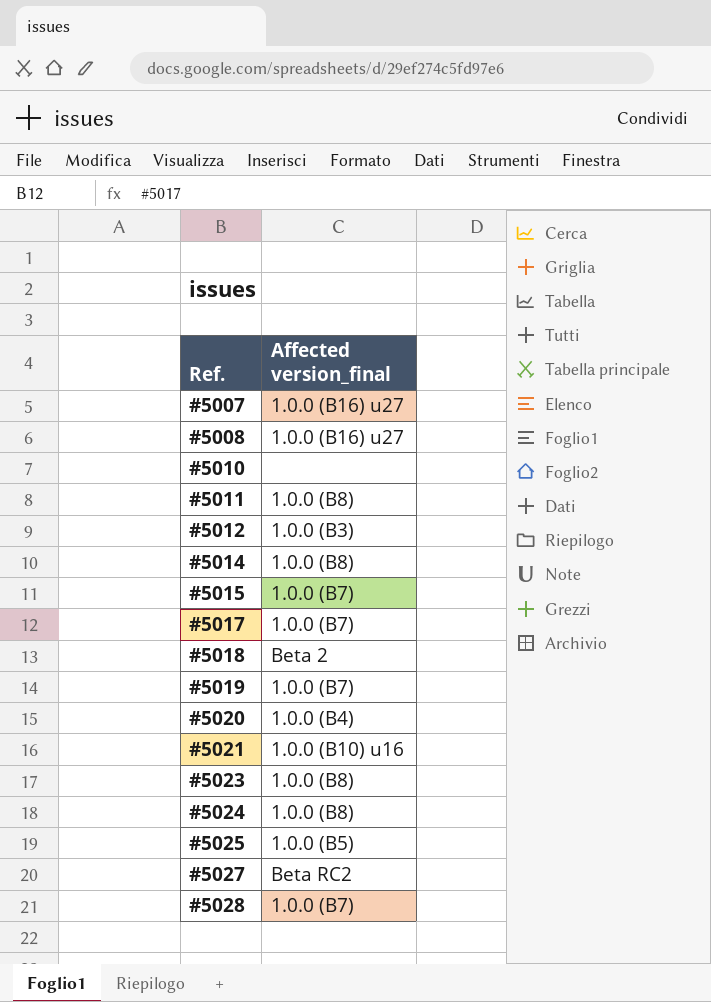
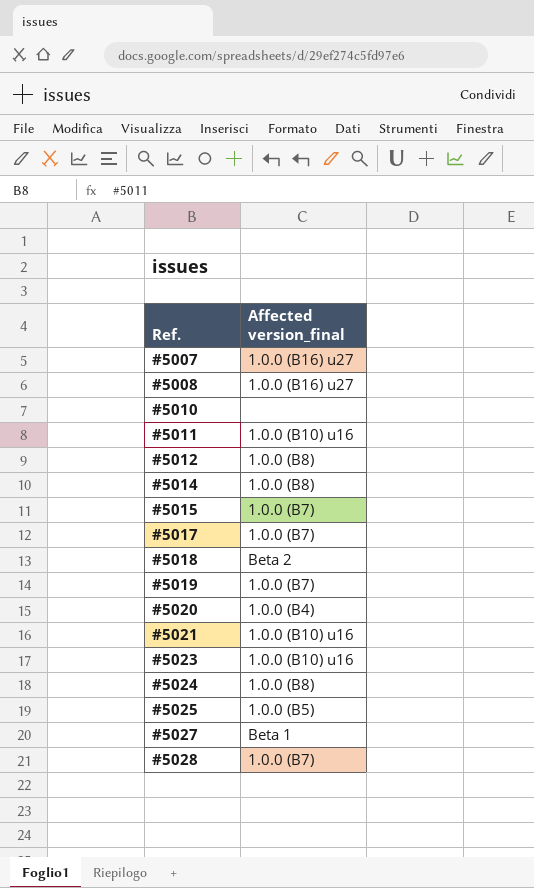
#5011 | Affected version_final: 1.0.0 (B8) -> 1.0.0 (B10) u16
#5012 | Affected version_final: 1.0.0 (B3) -> 1.0.0 (B8)
#5023 | Affected version_final: 1.0.0 (B8) -> 1.0.0 (B10) u16
#5027 | Affected version_final: Beta RC2 -> Beta 1

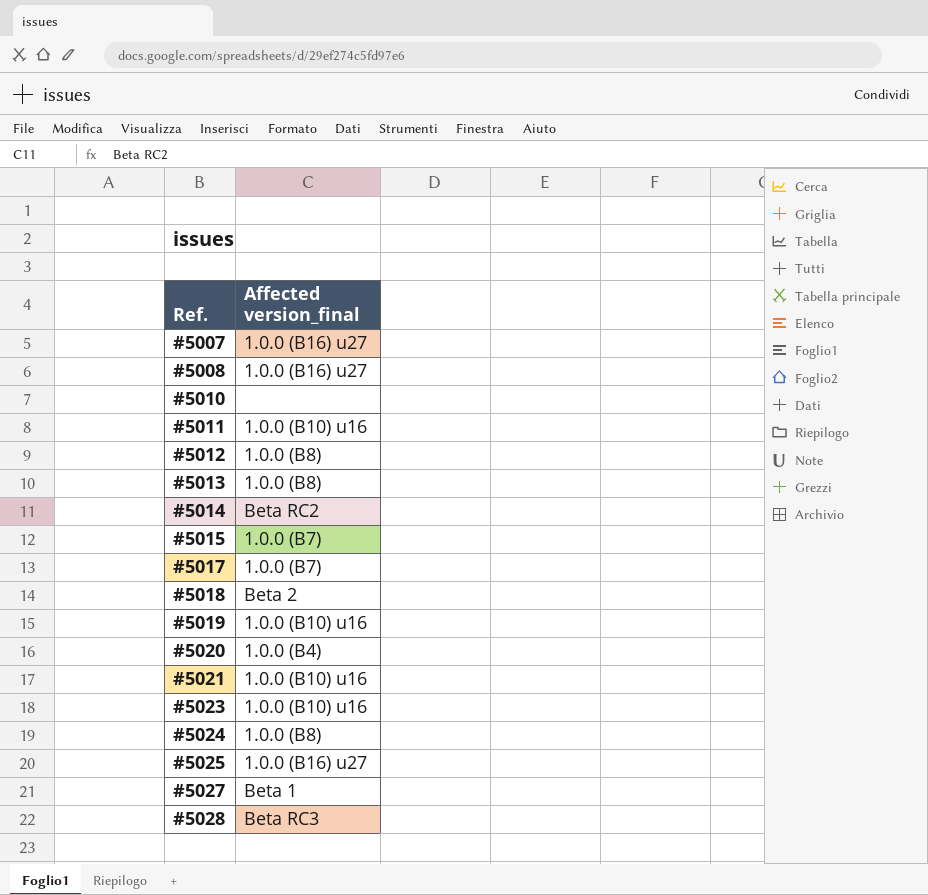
row #5013: none -> 1.0.0 (B8)
#5014 | Affected version_final: 1.0.0 (B8) -> Beta RC2
#5019 | Affected version_final: 1.0.0 (B7) -> 1.0.0 (B10) u16
#5025 | Affected version_final: 1.0.0 (B5) -> 1.0.0 (B16) u27
#5028 | Affected version_final: 1.0.0 (B7) -> Beta RC3

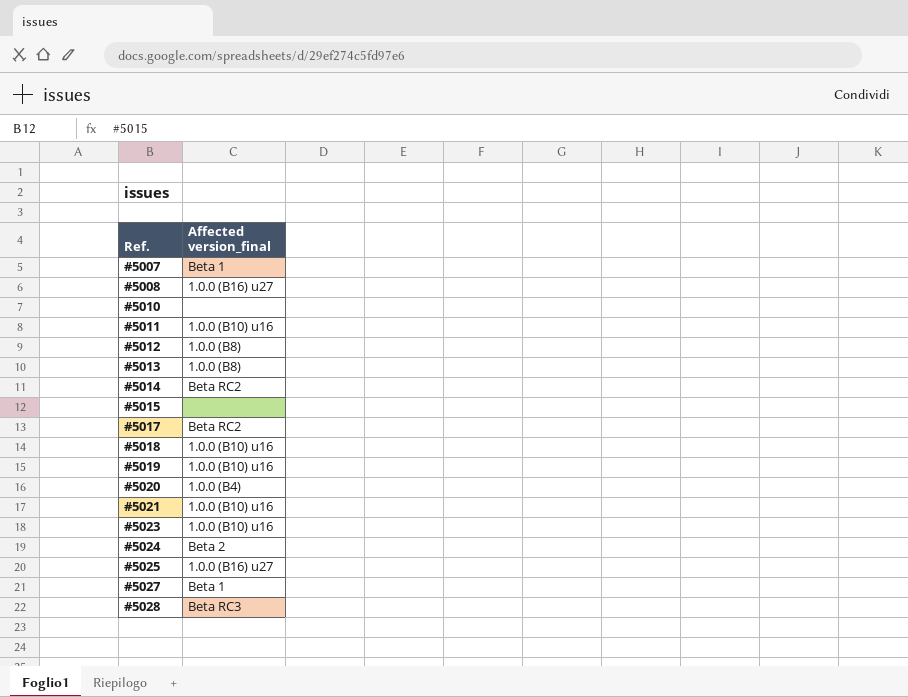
#5007 | Affected version_final: 1.0.0 (B16) u27 -> Beta 1
#5015 | Affected version_final: 1.0.0 (B7) -> none
#5017 | Affected version_final: 1.0.0 (B7) -> Beta RC2
#5018 | Affected version_final: Beta 2 -> 1.0.0 (B10) u16
#5024 | Affected version_final: 1.0.0 (B8) -> Beta 2

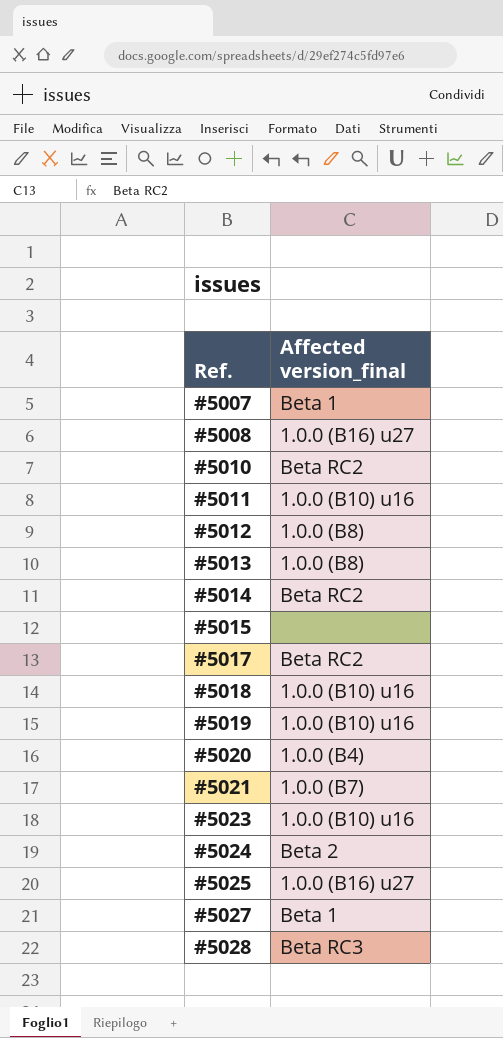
#5010 | Affected version_final: none -> Beta RC2
#5021 | Affected version_final: 1.0.0 (B10) u16 -> 1.0.0 (B7)

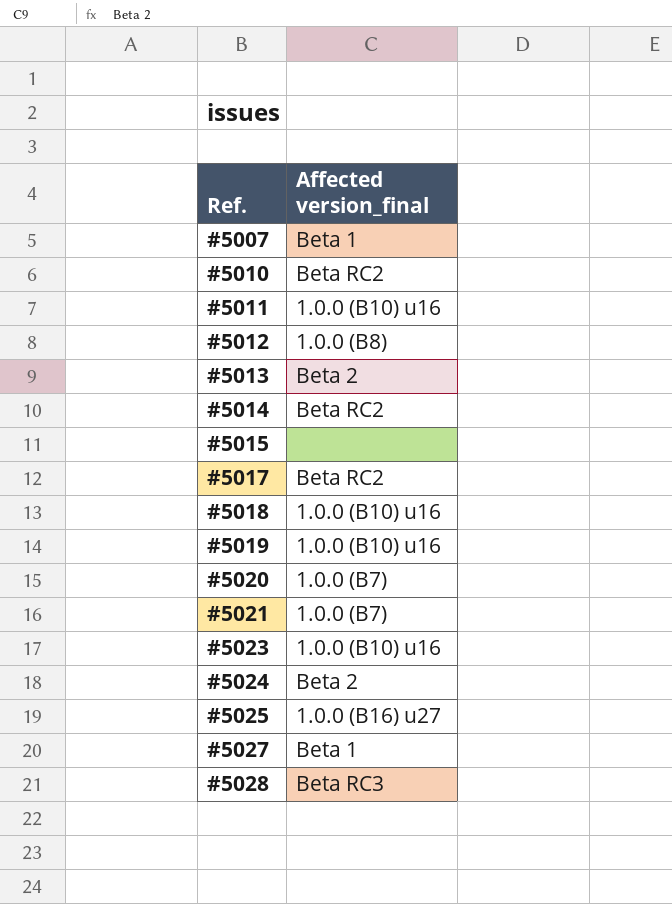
row #5008: 1.0.0 (B16) u27 -> none
#5013 | Affected version_final: 1.0.0 (B8) -> Beta 2
#5020 | Affected version_final: 1.0.0 (B4) -> 1.0.0 (B7)

